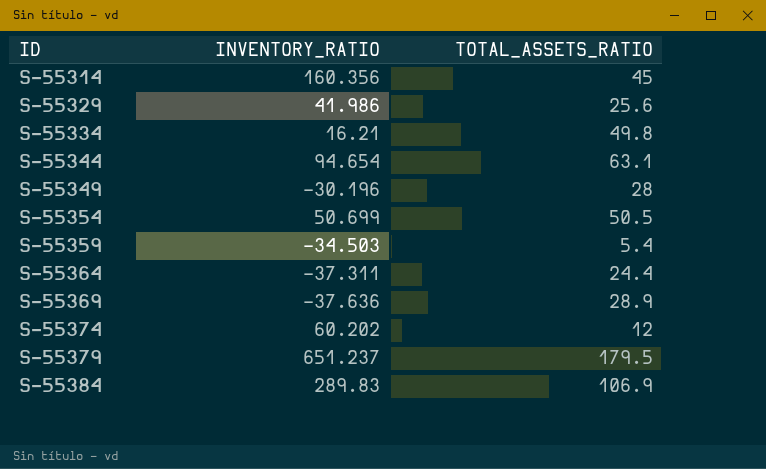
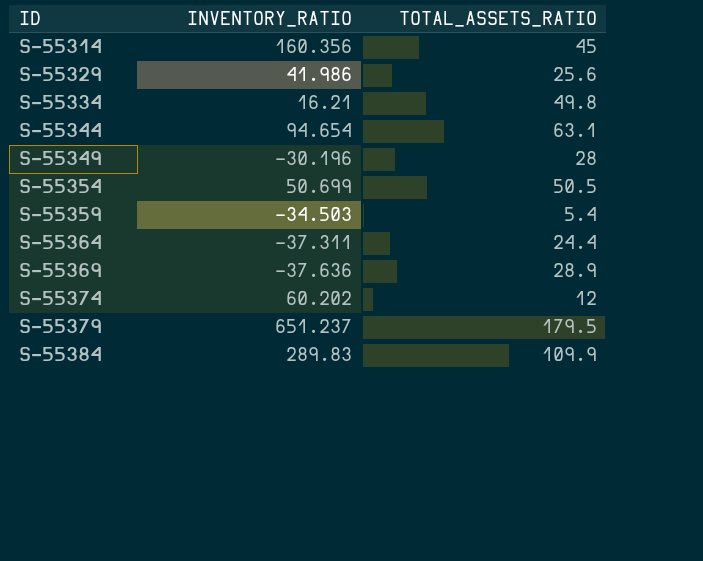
S-55384 | TOTAL_ASSETS_RATIO: 106.9 -> 109.9

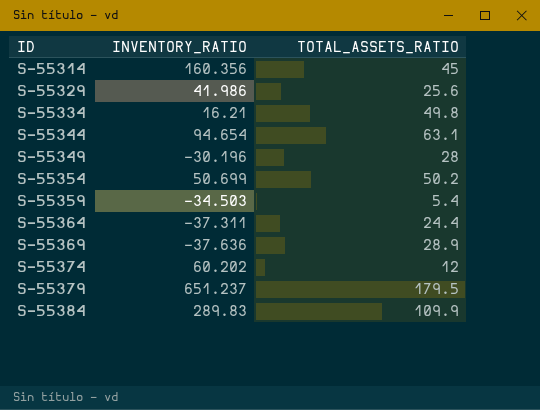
S-55354 | TOTAL_ASSETS_RATIO: 50.5 -> 50.2

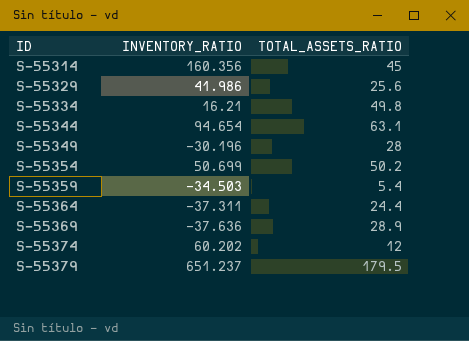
row S-55384: 289.83 | 109.9 -> none

